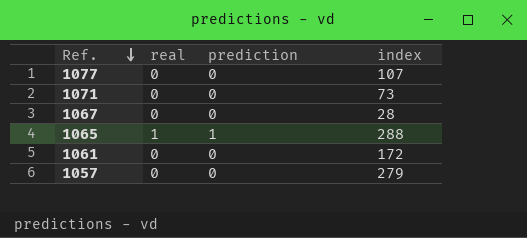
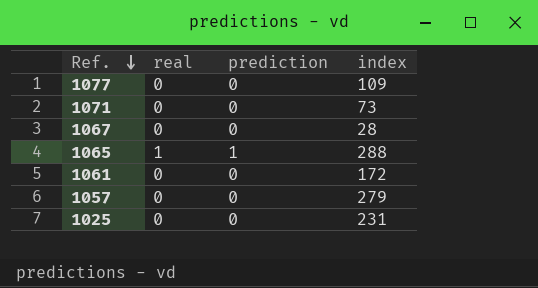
1077 | index: 107 -> 109
row 1025: none -> 0 | 0 | 231

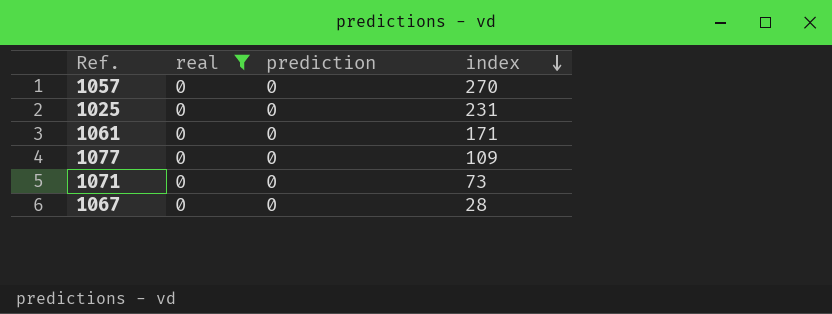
filter: none -> real = 0
row order: Ref. descending -> index descending
1057 | index: 279 -> 270
1061 | index: 172 -> 171

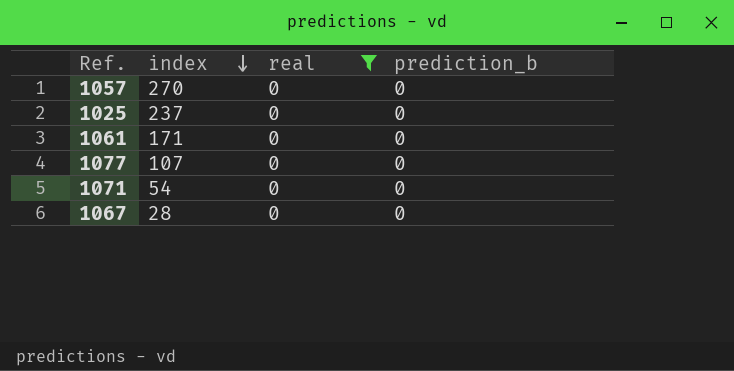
column index | position: 4 -> 2
column name: prediction -> prediction_b
1025 | index: 231 -> 237
1077 | index: 109 -> 107
1071 | index: 73 -> 54

